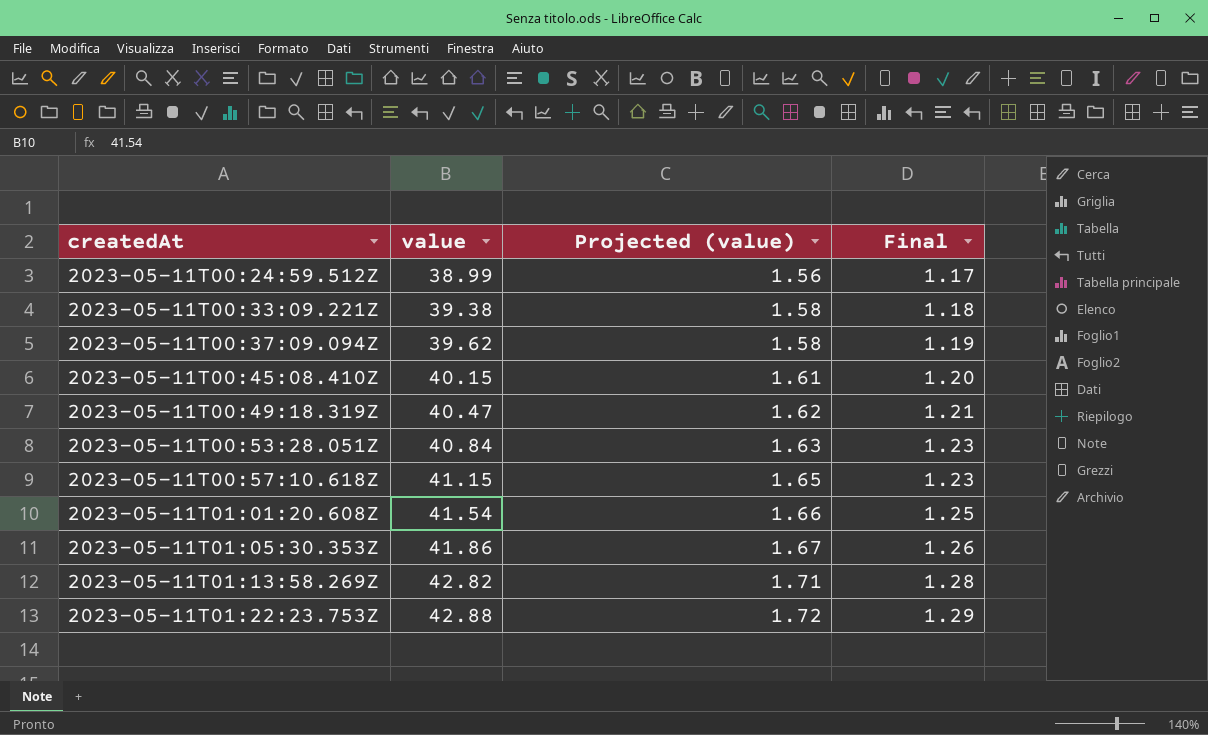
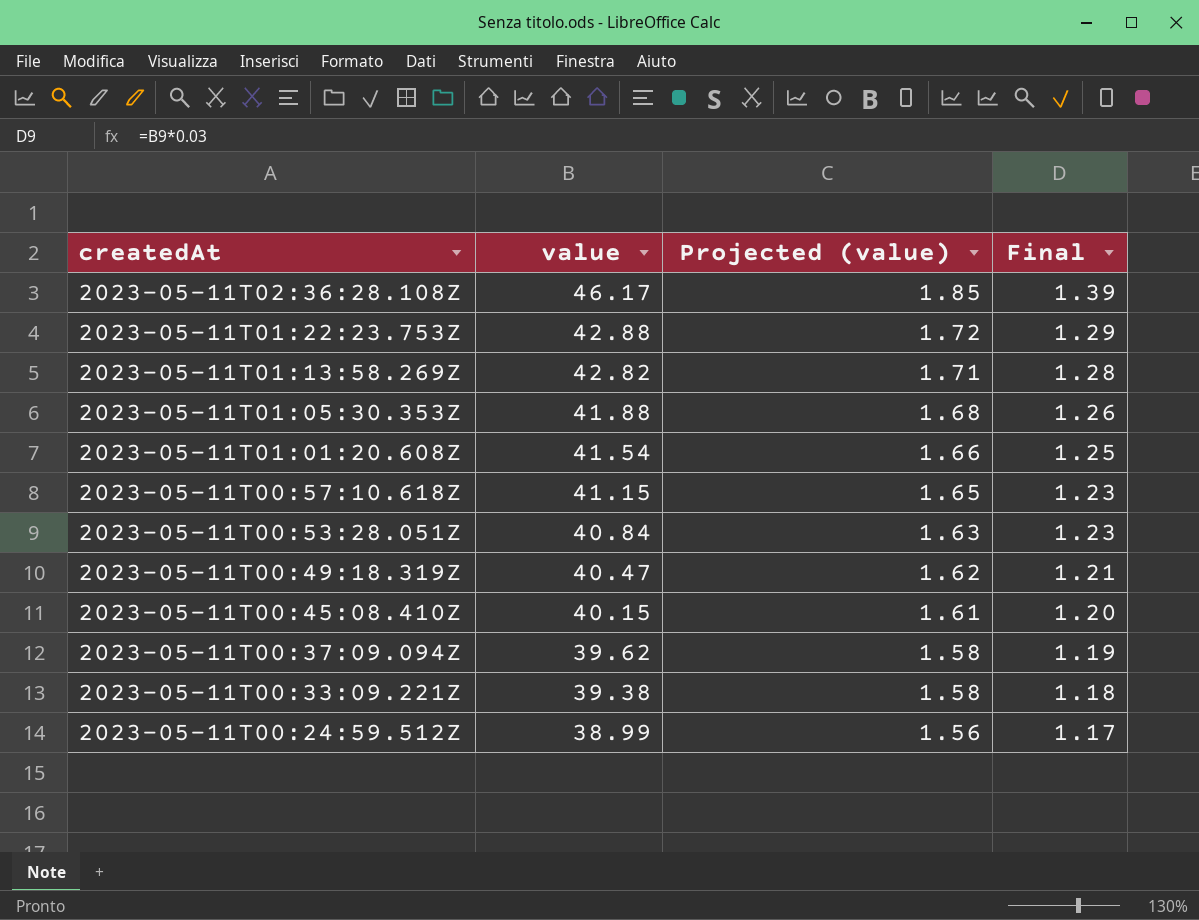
row order: createdAt ascending -> createdAt descending
row 2023-05-11T02:36:28.108Z: none -> 46.17 | 1.85 | 1.39
2023-05-11T01:05:30.353Z | value: 41.86 -> 41.88
2023-05-11T01:05:30.353Z | Projected (value): 1.67 -> 1.68

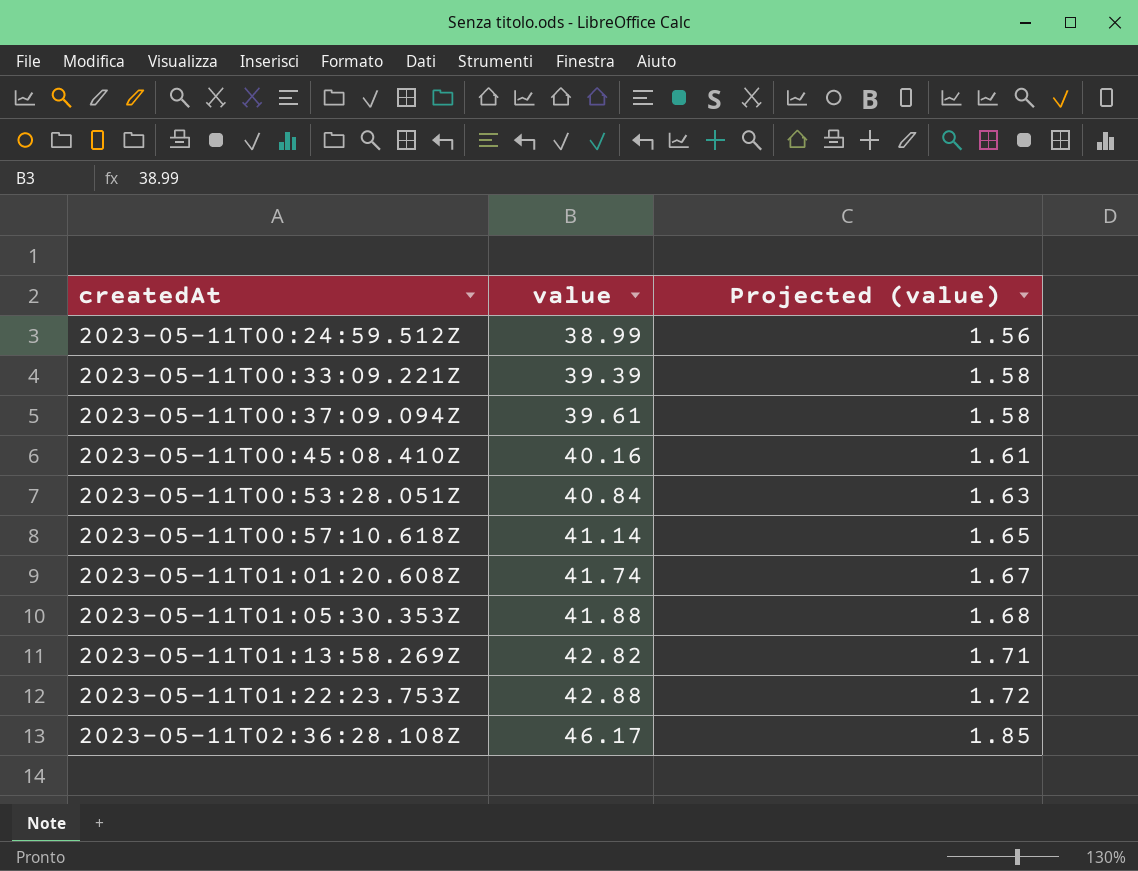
row order: createdAt descending -> createdAt ascending
column Final | formula: [value] * 0.03 -> none
row 2023-05-11T00:49:18.319Z: 40.47 | 1.62 | 1.21 -> none
2023-05-11T00:33:09.221Z | value: 39.38 -> 39.39
2023-05-11T00:37:09.094Z | value: 39.62 -> 39.61
2023-05-11T00:45:08.410Z | value: 40.15 -> 40.16
2023-05-11T00:57:10.618Z | value: 41.15 -> 41.14
2023-05-11T01:01:20.608Z | value: 41.54 -> 41.74
2023-05-11T01:01:20.608Z | Projected (value): 1.66 -> 1.67

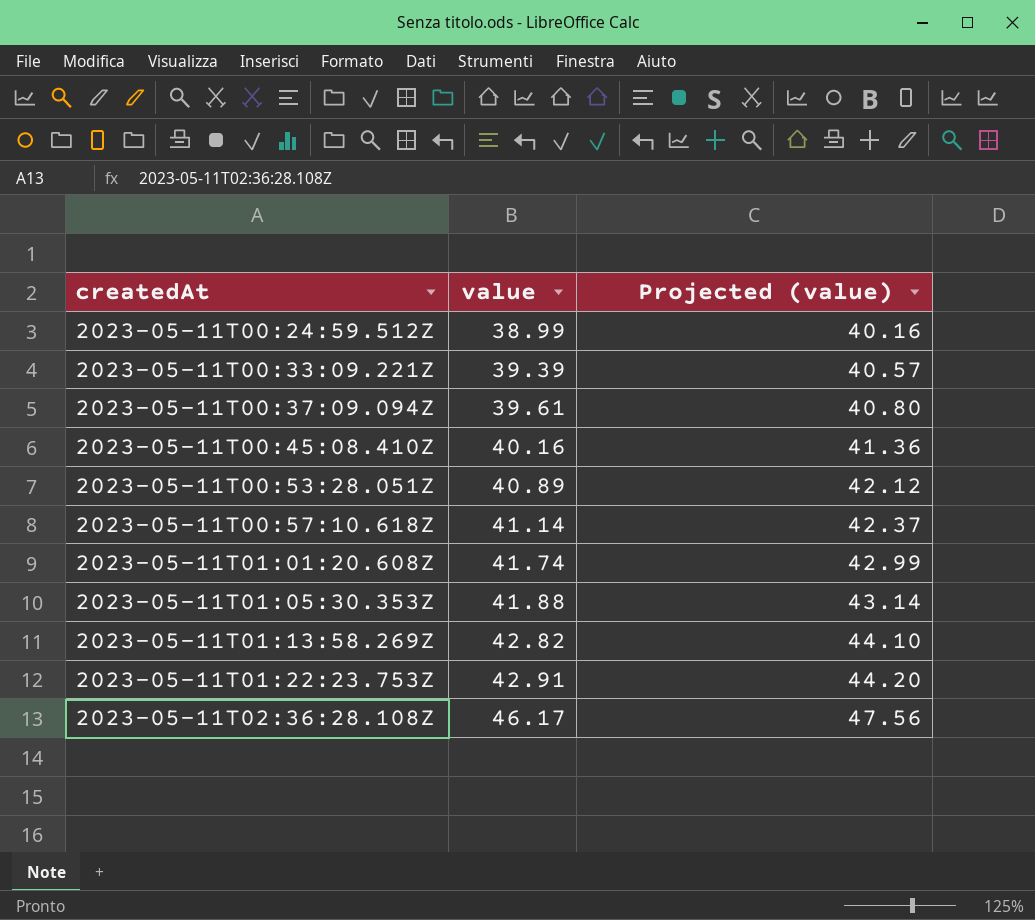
column Projected (value) | formula: [value] * 0.04 -> [value] * 1.03
2023-05-11T00:53:28.051Z | value: 40.84 -> 40.89
2023-05-11T01:22:23.753Z | value: 42.88 -> 42.91

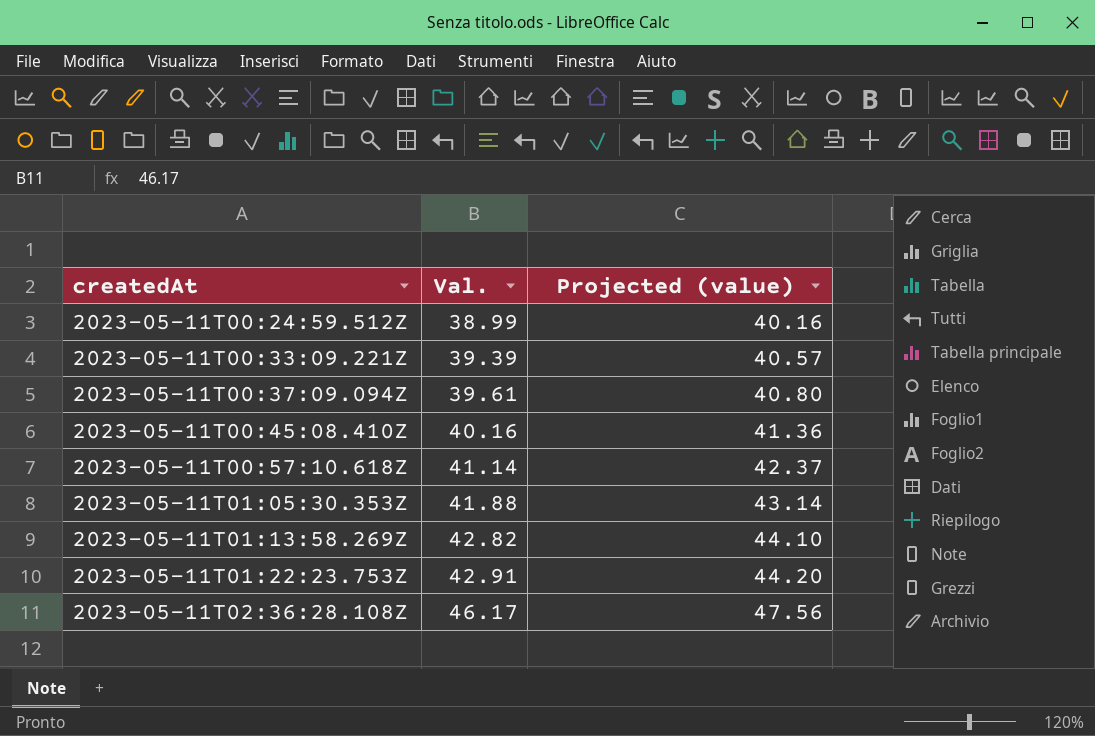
column name: value -> Val.
row 2023-05-11T00:53:28.051Z: 40.89 | 42.12 -> none
row 2023-05-11T01:01:20.608Z: 41.74 | 42.99 -> none

